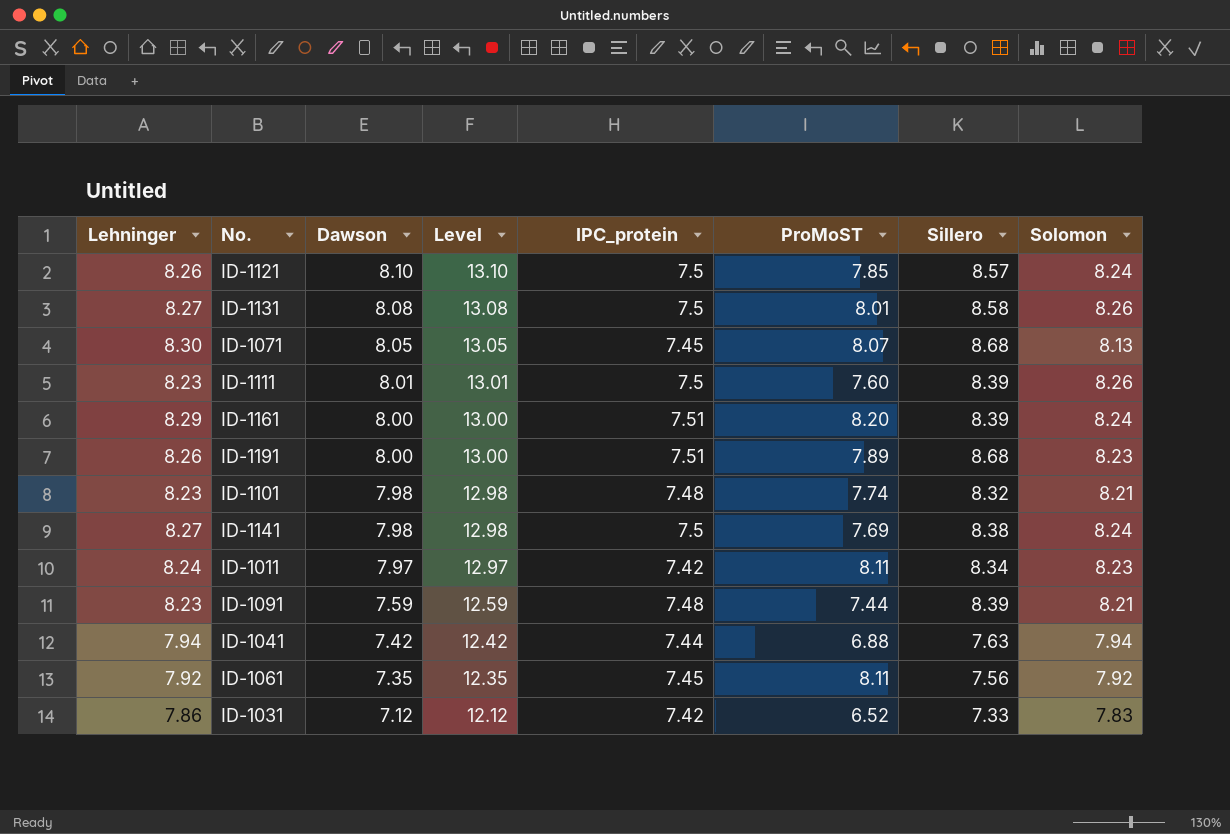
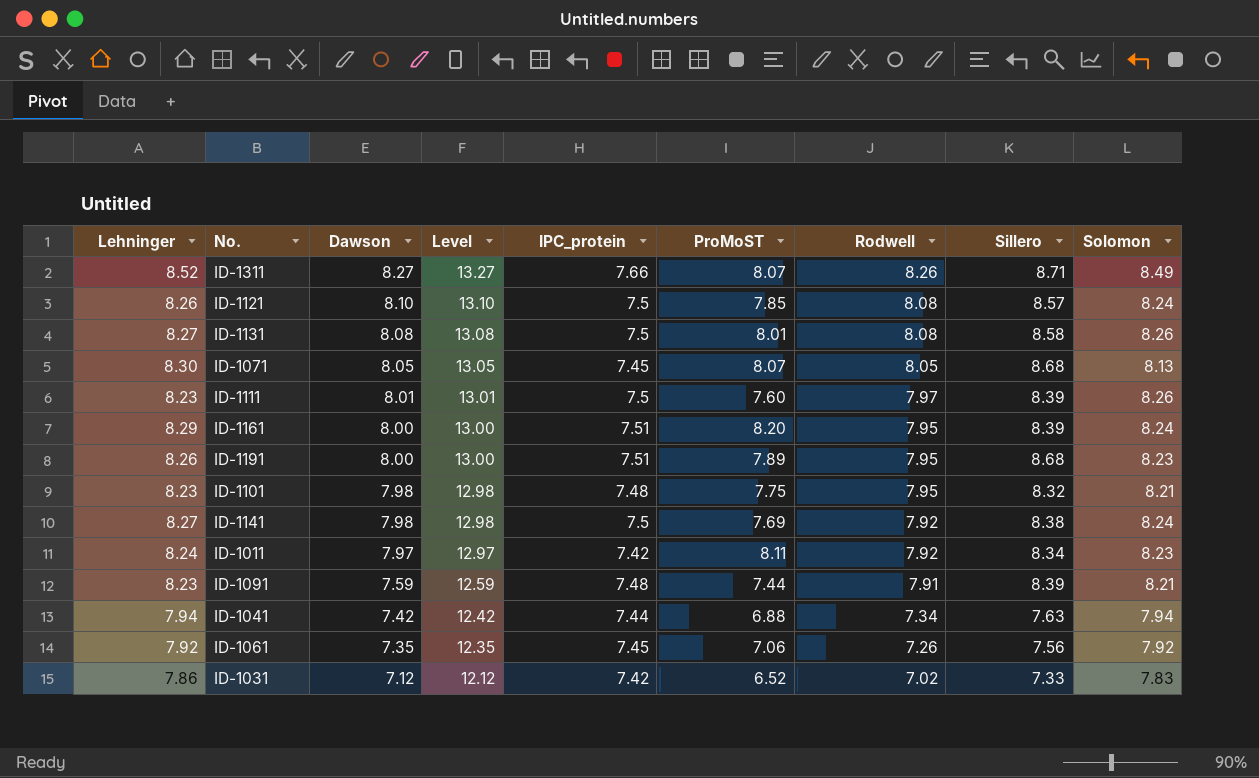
column Rodwell | position: none -> 7
row ID-1311: none -> 8.52 | 8.27 | 13.27 | 7.66 | 8.07 | 8.26 | 8.71 | 8.49
ID-1101 | ProMoST: 7.74 -> 7.75
ID-1061 | ProMoST: 8.11 -> 7.06

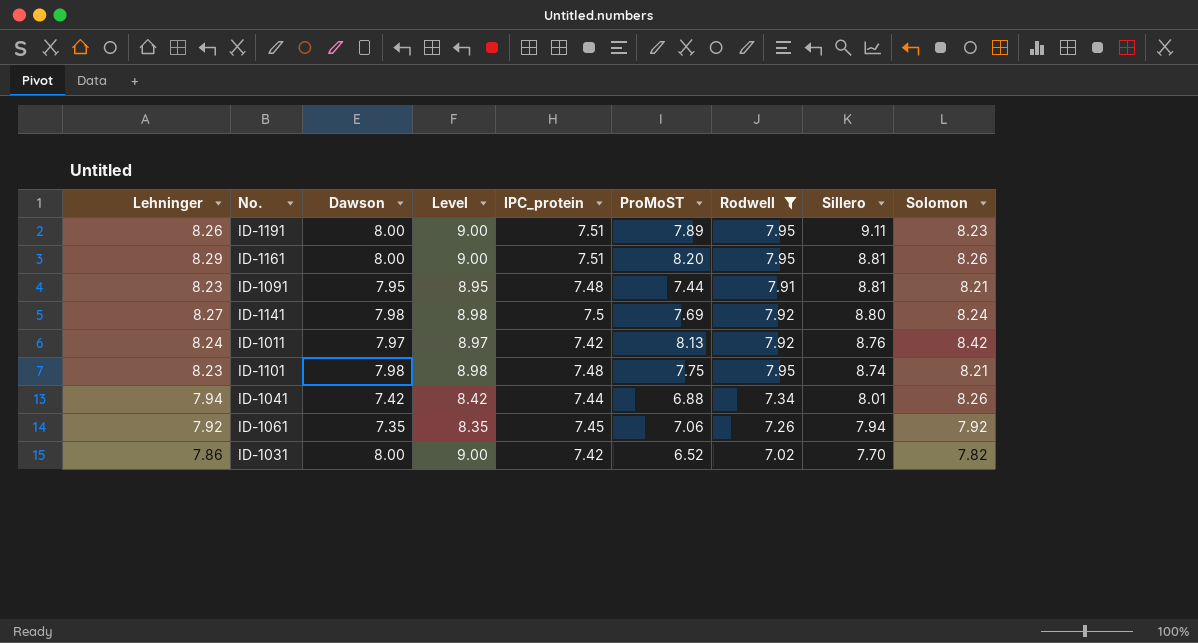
filter: none -> Rodwell <= 7.95
row order: Dawson descending -> Sillero descending
column Level | formula: [Dawson] + 5 -> [Dawson] + 1
ID-1191 | Sillero: 8.68 -> 9.11
ID-1161 | Sillero: 8.39 -> 8.81
ID-1161 | Solomon: 8.24 -> 8.26
ID-1091 | Dawson: 7.59 -> 7.95
ID-1091 | Sillero: 8.39 -> 8.81
ID-1141 | Sillero: 8.38 -> 8.80
ID-1011 | ProMoST: 8.11 -> 8.13
ID-1011 | Sillero: 8.34 -> 8.76
ID-1011 | Solomon: 8.23 -> 8.42
ID-1101 | Sillero: 8.32 -> 8.74
ID-1041 | Sillero: 7.63 -> 8.01
ID-1041 | Solomon: 7.94 -> 8.26
ID-1061 | Sillero: 7.56 -> 7.94
ID-1031 | Dawson: 7.12 -> 8.00
ID-1031 | Sillero: 7.33 -> 7.70
ID-1031 | Solomon: 7.83 -> 7.82

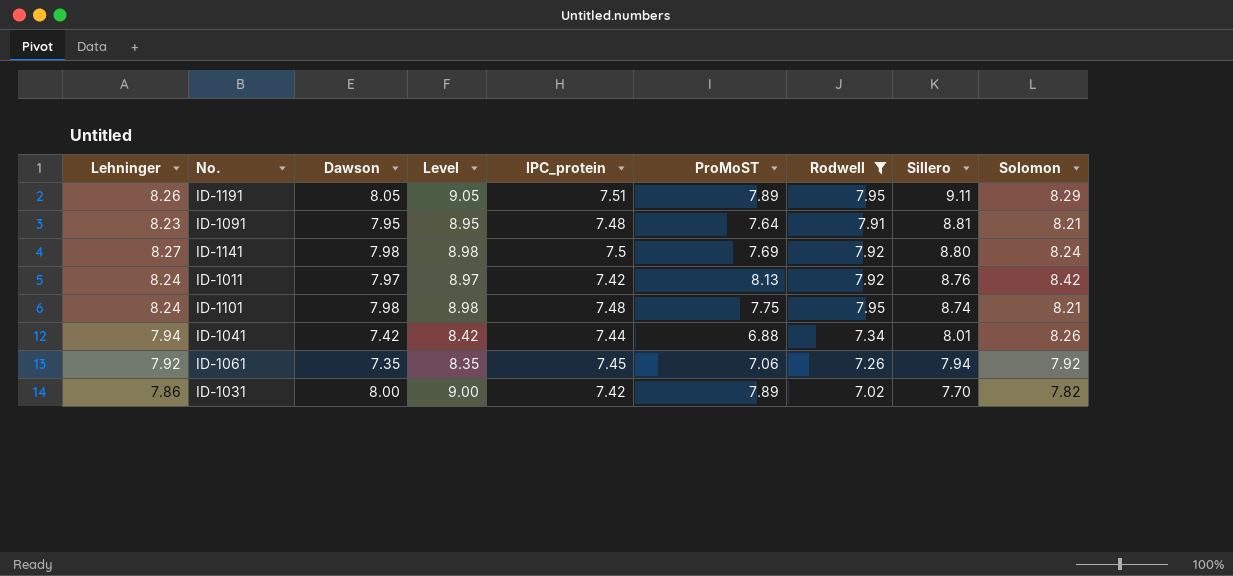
row ID-1161: 8.29 | 8.00 | 9.00 | 7.51 | 8.20 | 7.95 | 8.81 | 8.26 -> none
ID-1191 | Dawson: 8.00 -> 8.05
ID-1191 | Level: 9.00 -> 9.05
ID-1191 | Solomon: 8.23 -> 8.29
ID-1091 | ProMoST: 7.44 -> 7.64
ID-1101 | Lehninger: 8.23 -> 8.24
ID-1031 | ProMoST: 6.52 -> 7.89

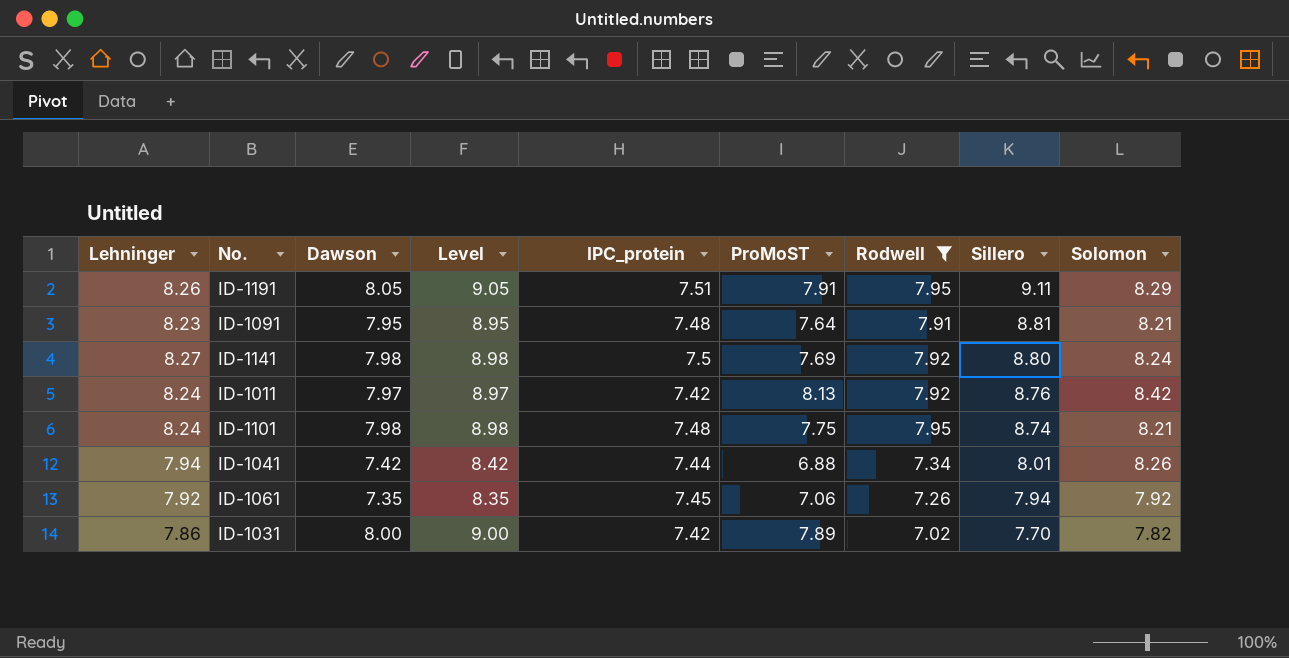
ID-1191 | ProMoST: 7.89 -> 7.91

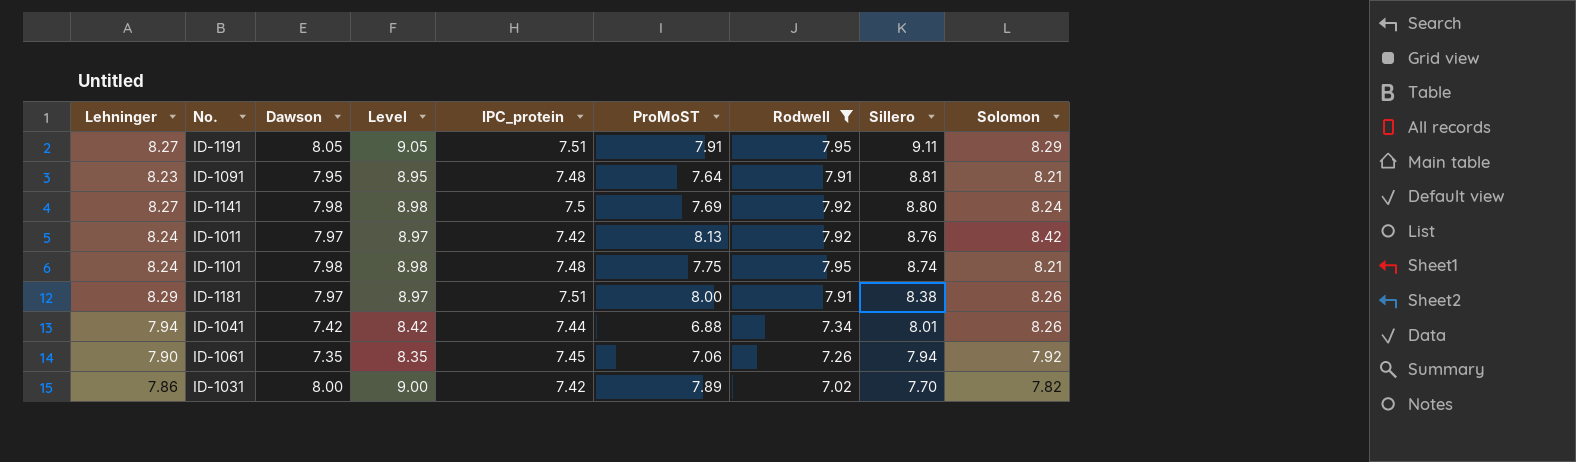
ID-1191 | Lehninger: 8.26 -> 8.27
row ID-1181: none -> 8.29 | 7.97 | 8.97 | 7.51 | 8.00 | 7.91 | 8.38 | 8.26
ID-1061 | Lehninger: 7.92 -> 7.90

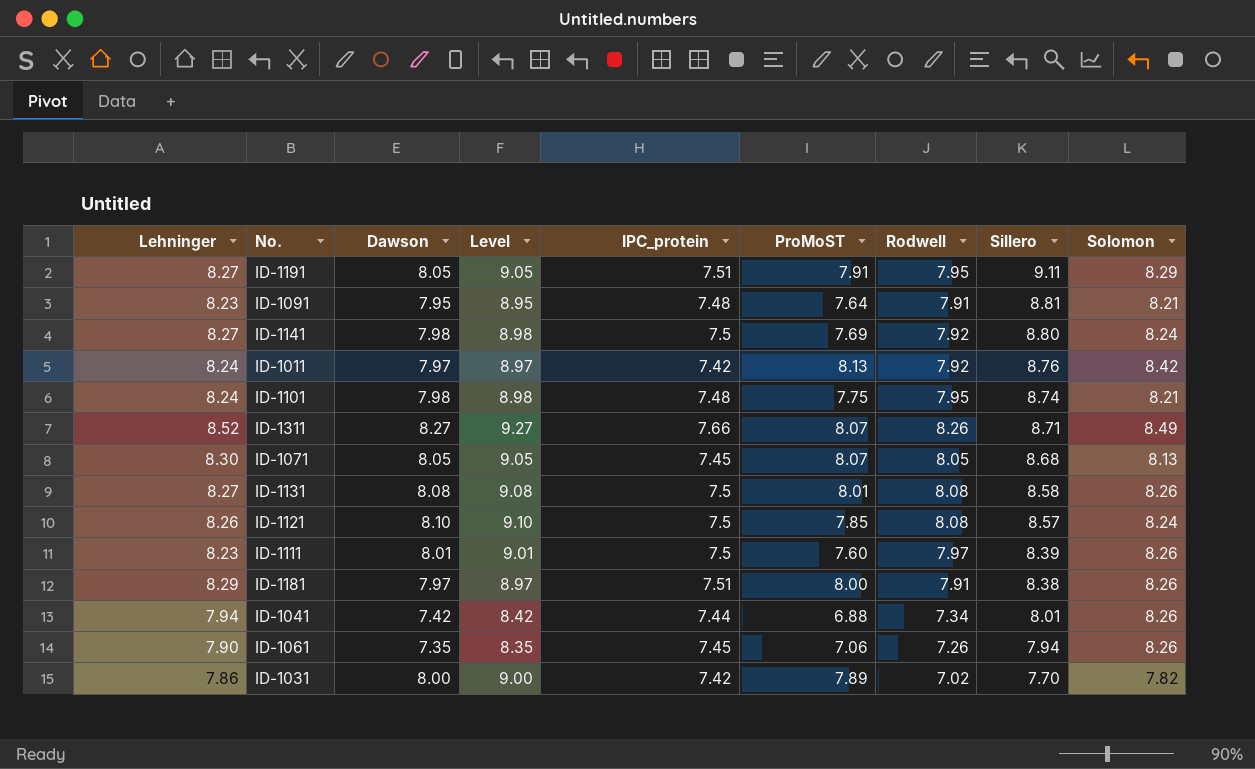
filter: Rodwell <= 7.95 -> none
ID-1061 | Solomon: 7.92 -> 8.26

